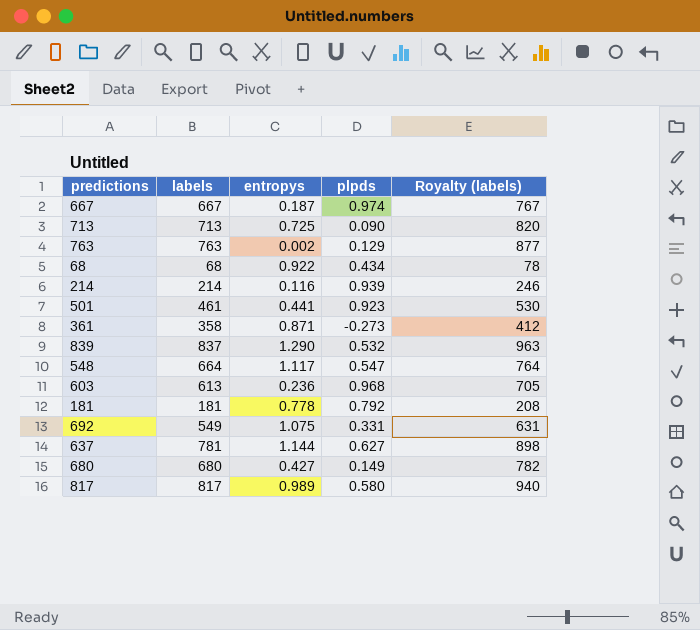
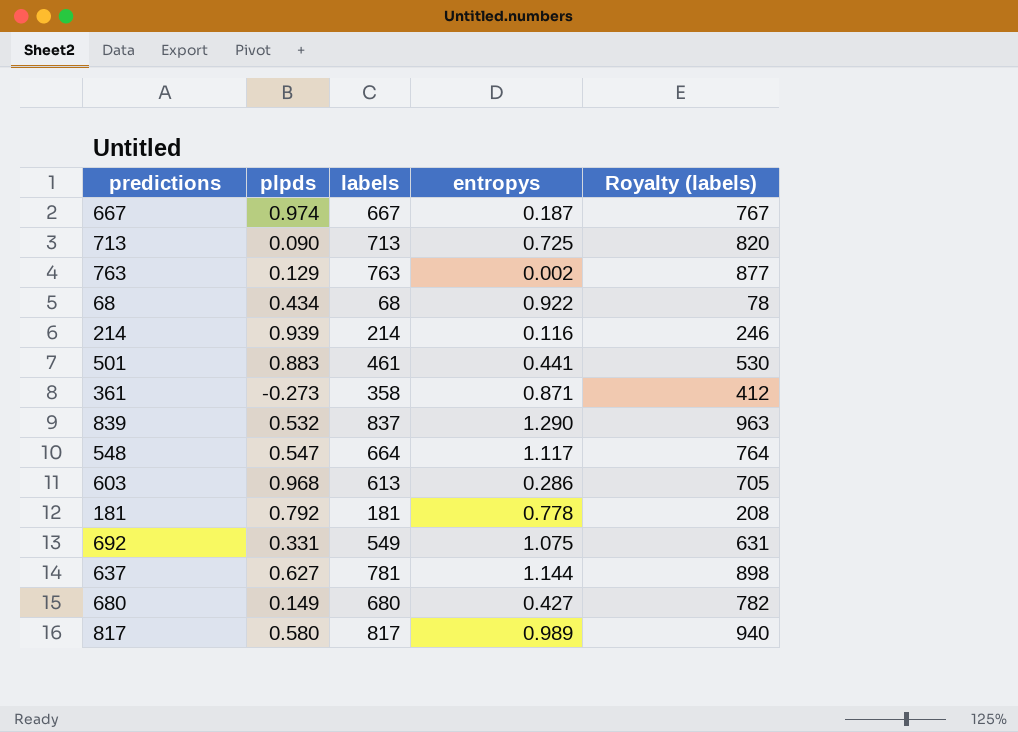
column plpds | position: 4 -> 2
501 | plpds: 0.923 -> 0.883
603 | entropys: 0.236 -> 0.286

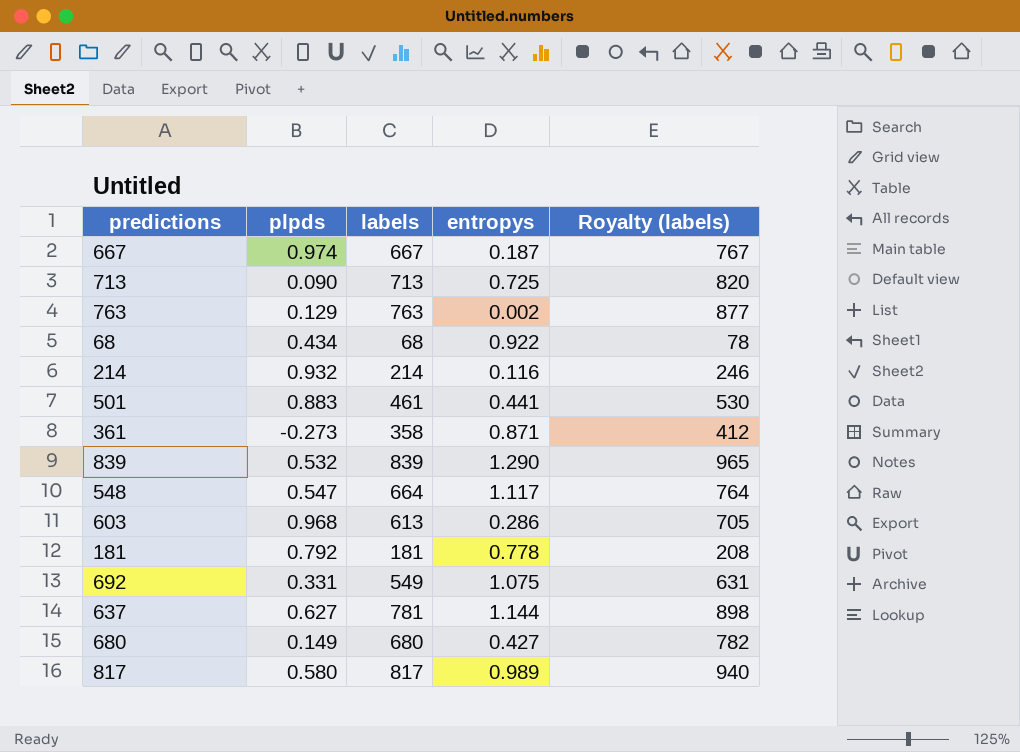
214 | plpds: 0.939 -> 0.932
839 | labels: 837 -> 839
839 | Royalty (labels): 963 -> 965

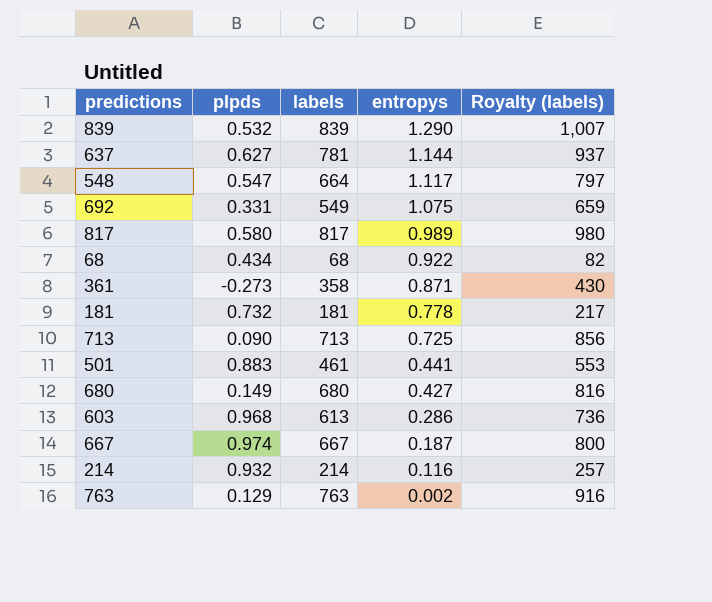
row order: none -> entropys descending
column Royalty (labels) | formula: [labels] * 1.15 -> [labels] * 1.2
181 | plpds: 0.792 -> 0.732

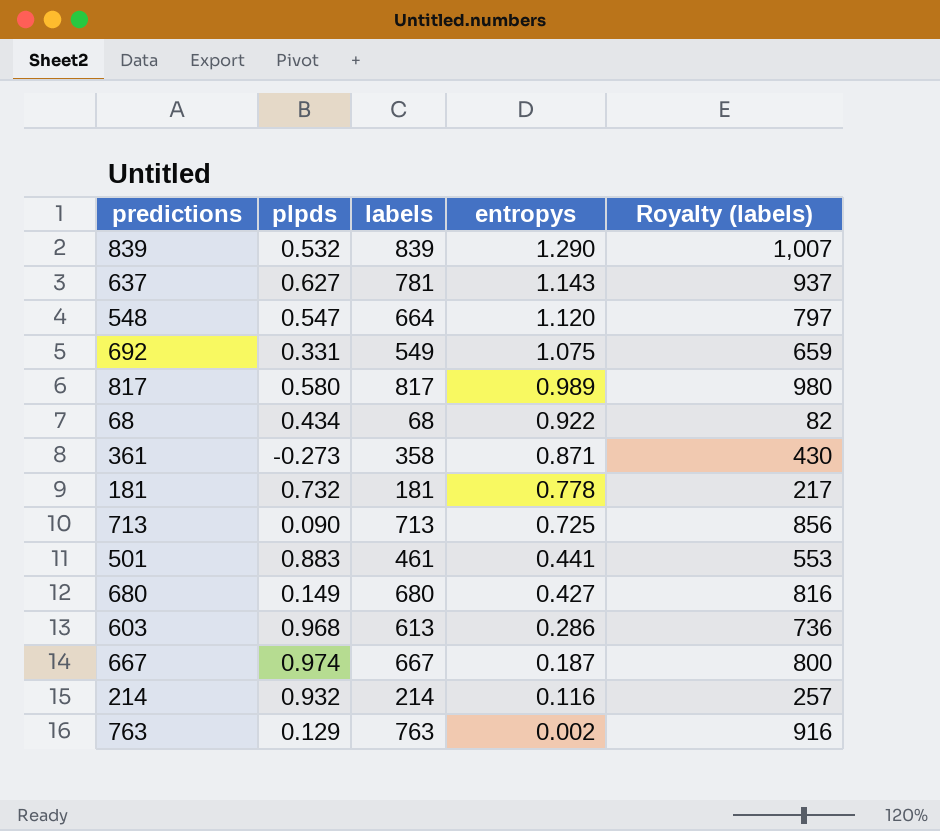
637 | entropys: 1.144 -> 1.143
548 | entropys: 1.117 -> 1.120

